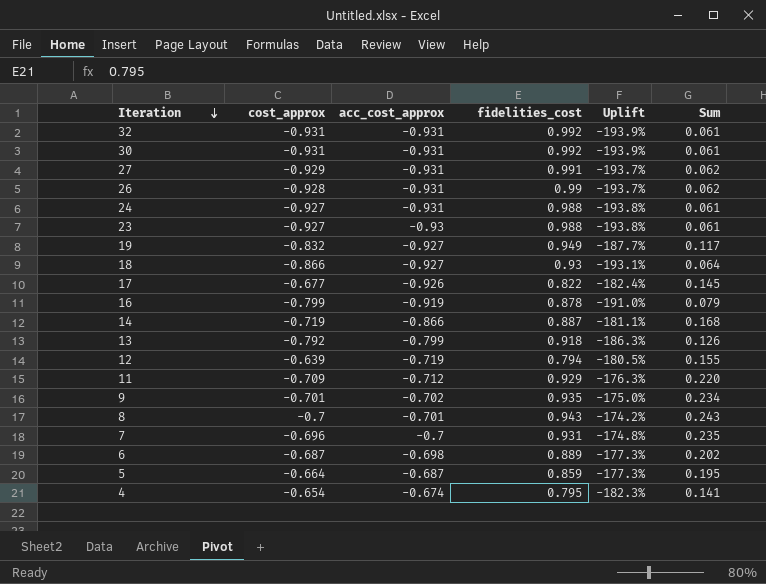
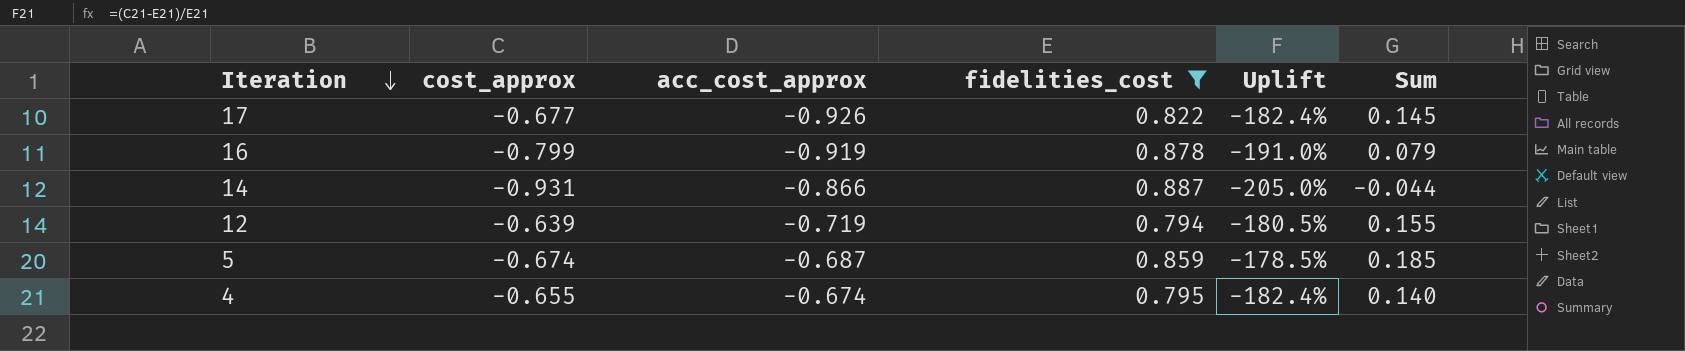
filter: none -> fidelities_cost <= 0.887
14 | cost_approx: -0.719 -> -0.931
14 | Uplift: -181.1% -> -205.0%
14 | Sum: 0.168 -> -0.044
5 | cost_approx: -0.664 -> -0.674
5 | Uplift: -177.3% -> -178.5%
5 | Sum: 0.195 -> 0.185
4 | cost_approx: -0.654 -> -0.655
4 | Uplift: -182.3% -> -182.4%
4 | Sum: 0.141 -> 0.140

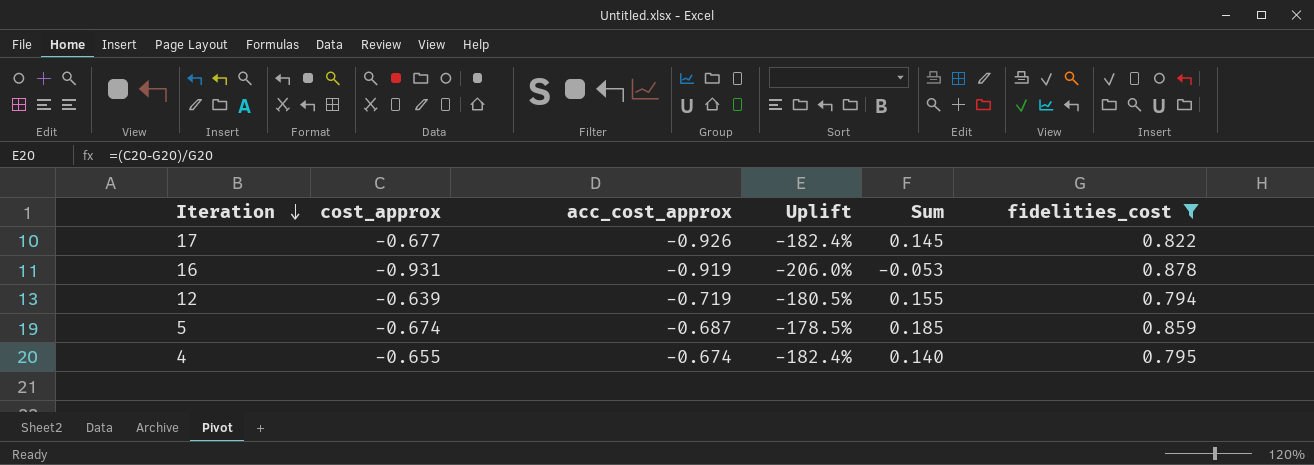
column fidelities_cost | position: 4 -> 6
row 14: -0.931 | -0.866 | 0.887 | -205.0% | -0.044 -> none
16 | cost_approx: -0.799 -> -0.931
16 | Uplift: -191.0% -> -206.0%
16 | Sum: 0.079 -> -0.053

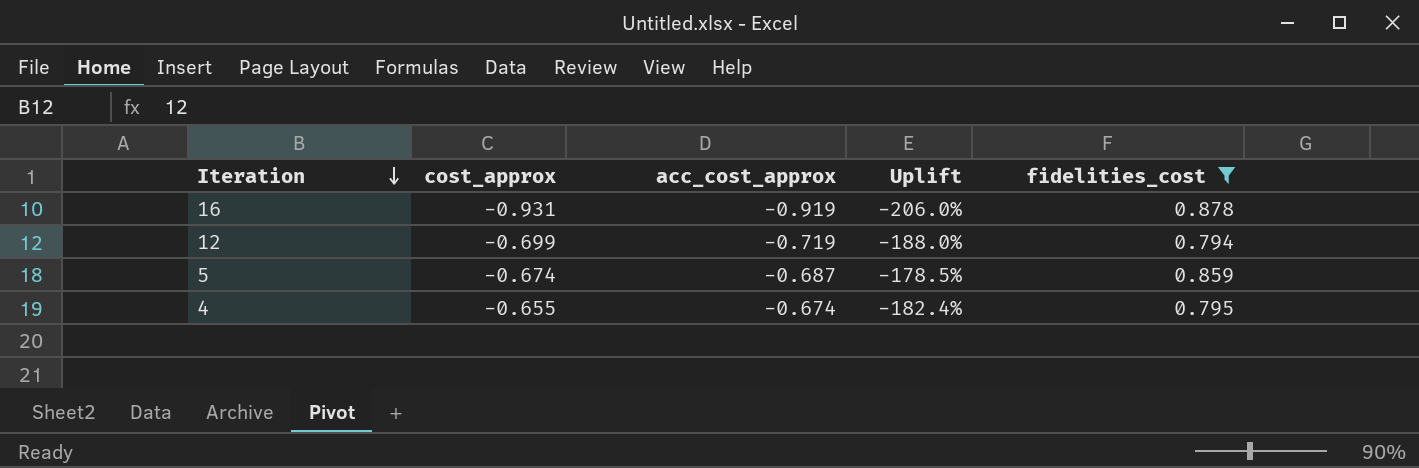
column Sum | formula: [cost_approx] + [fidelities_cost] -> none
row 17: -0.677 | -0.926 | -182.4% | 0.145 | 0.822 -> none
12 | cost_approx: -0.639 -> -0.699
12 | Uplift: -180.5% -> -188.0%

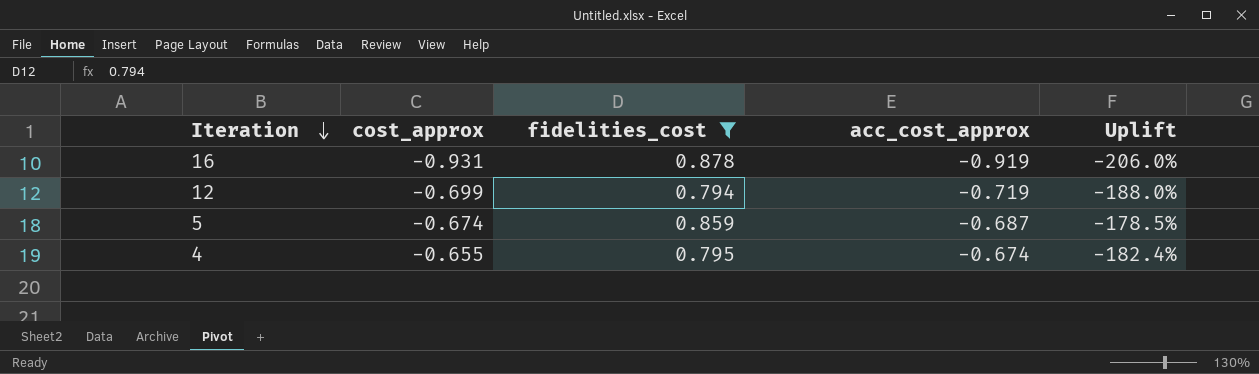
column fidelities_cost | position: 5 -> 3

